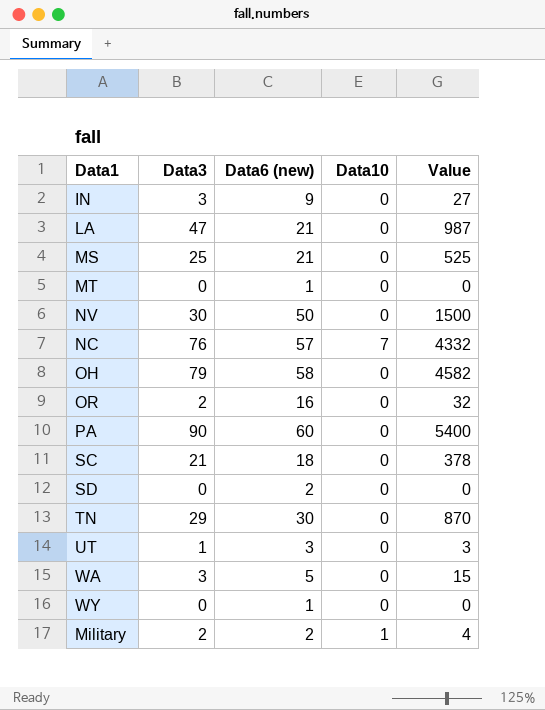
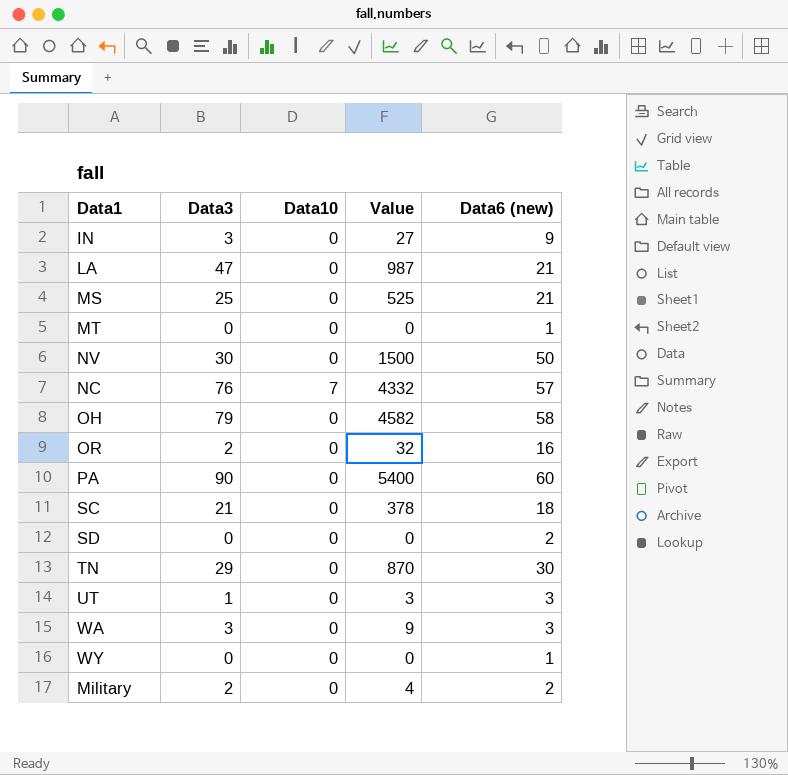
column Data6 (new) | position: 3 -> 5
WA | Value: 15 -> 9
WA | Data6 (new): 5 -> 3
Military | Data10: 1 -> 0

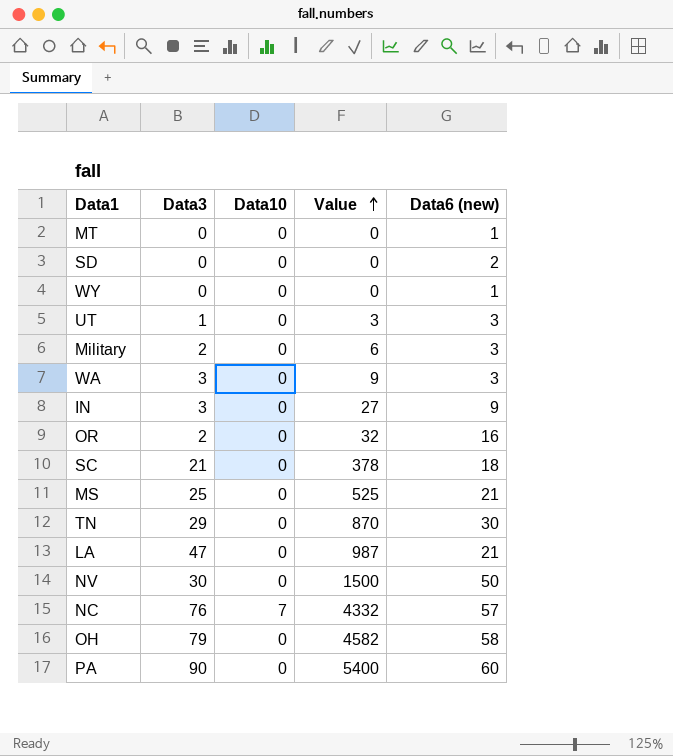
row order: none -> Value ascending
Military | Value: 4 -> 6
Military | Data6 (new): 2 -> 3

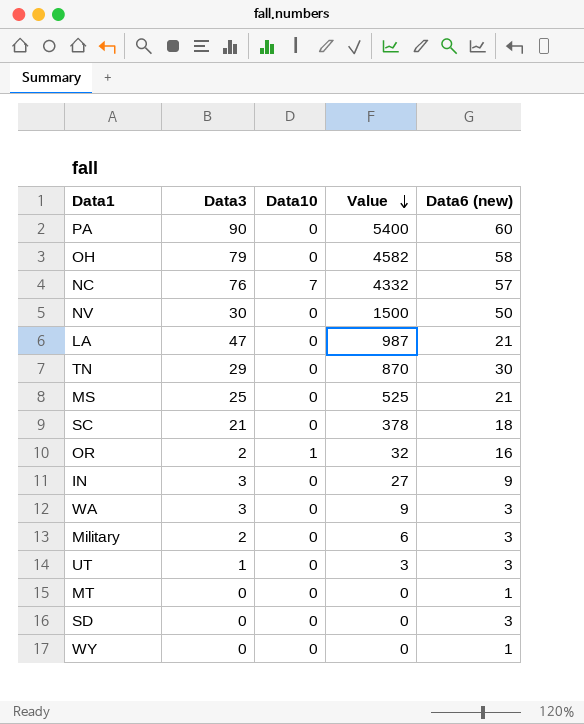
row order: Value ascending -> Value descending
OR | Data10: 0 -> 1
SD | Data6 (new): 2 -> 3

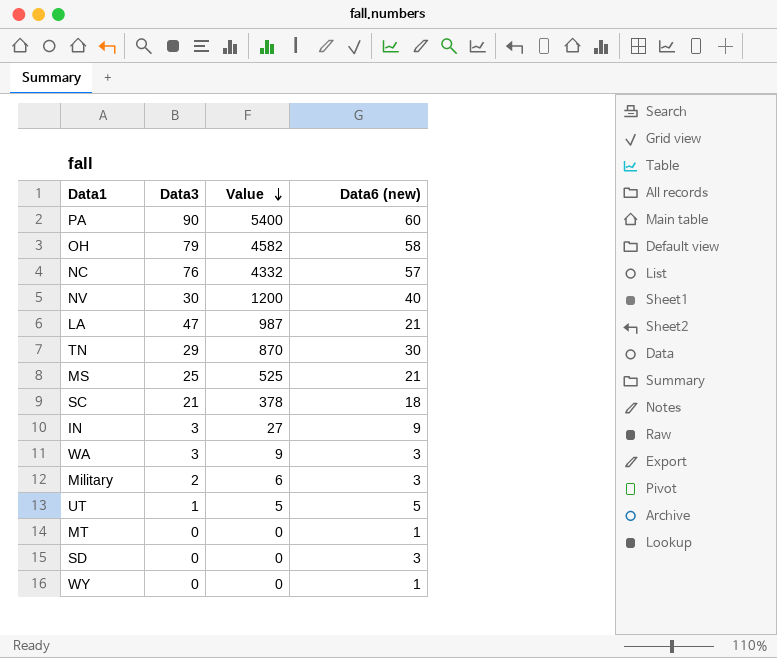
column Data10 | position: 3 -> none
row OR: 2 | 1 | 32 | 16 -> none
NV | Value: 1500 -> 1200
NV | Data6 (new): 50 -> 40
UT | Value: 3 -> 5
UT | Data6 (new): 3 -> 5

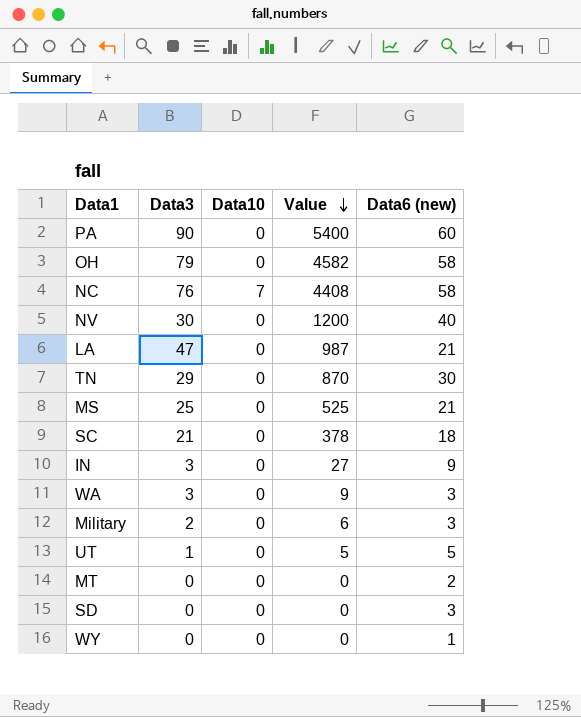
column Data10 | position: none -> 3
NC | Value: 4332 -> 4408
NC | Data6 (new): 57 -> 58
MT | Data6 (new): 1 -> 2

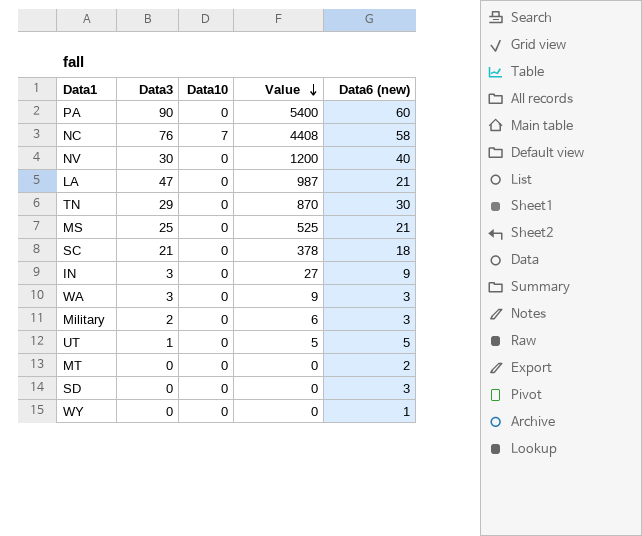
row OH: 79 | 0 | 4582 | 58 -> none

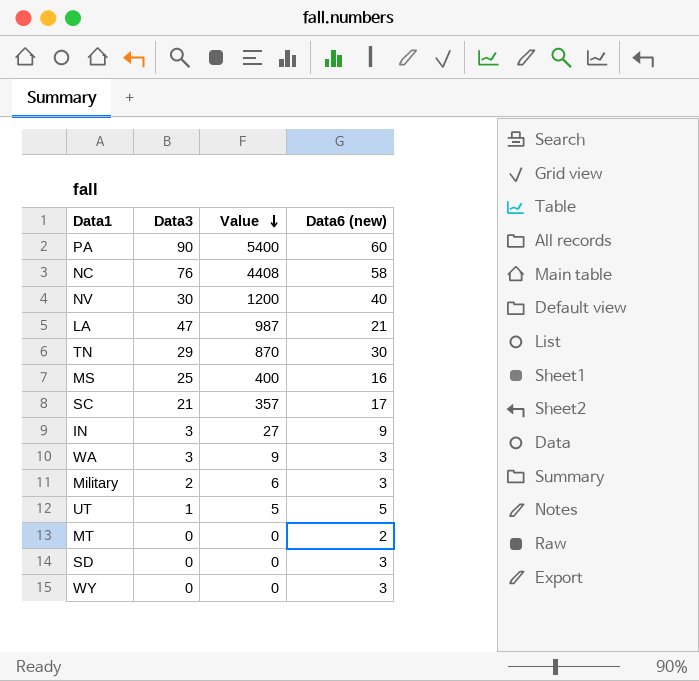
column Data10 | position: 3 -> none
MS | Value: 525 -> 400
MS | Data6 (new): 21 -> 16
SC | Value: 378 -> 357
SC | Data6 (new): 18 -> 17
WY | Data6 (new): 1 -> 3

